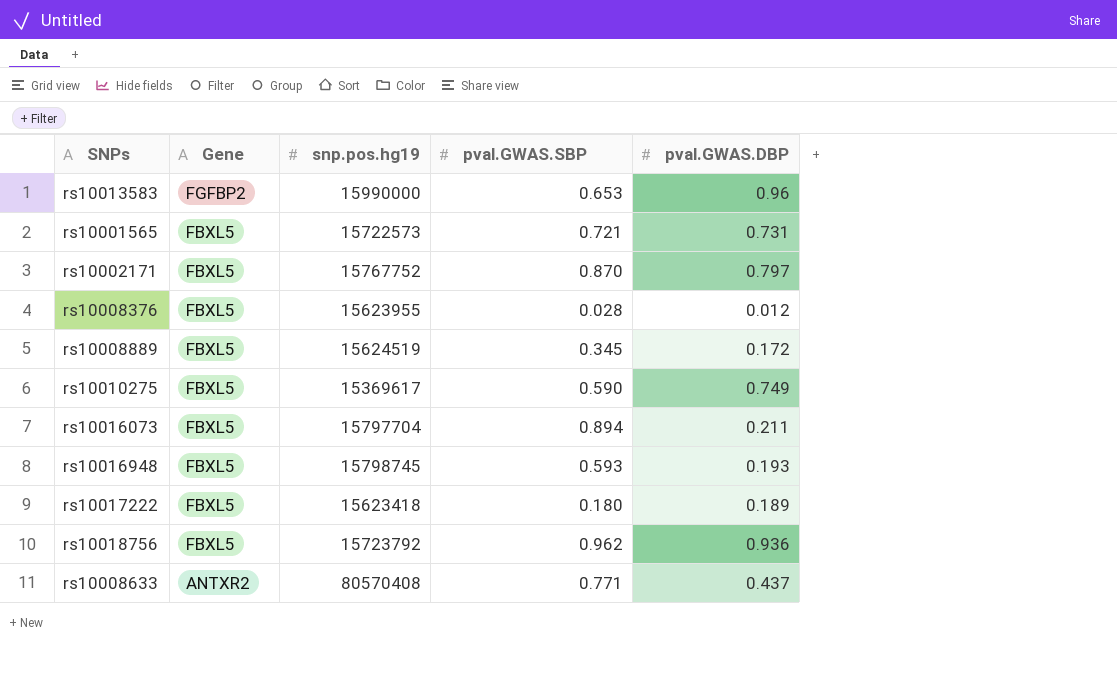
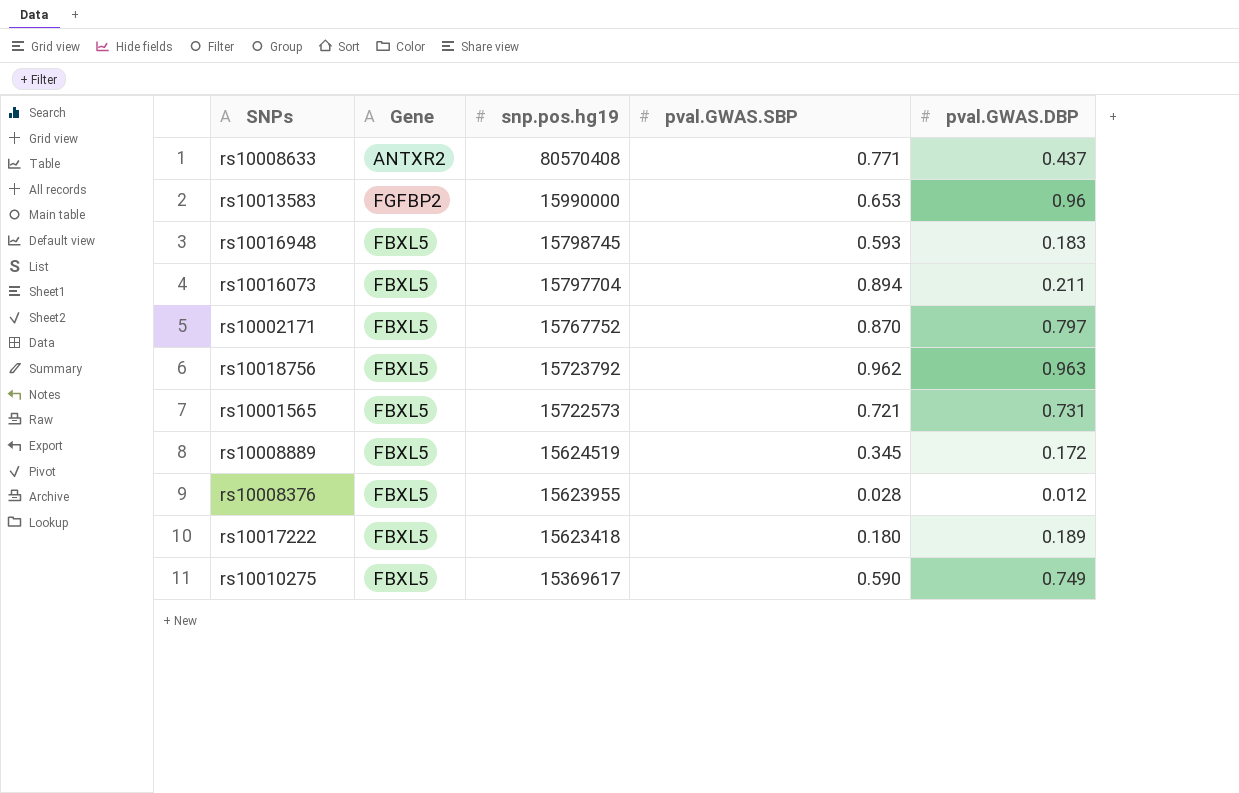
row order: Gene descending -> snp.pos.hg19 descending
rs10016948 | pval.GWAS.DBP: 0.193 -> 0.183
rs10018756 | pval.GWAS.DBP: 0.936 -> 0.963

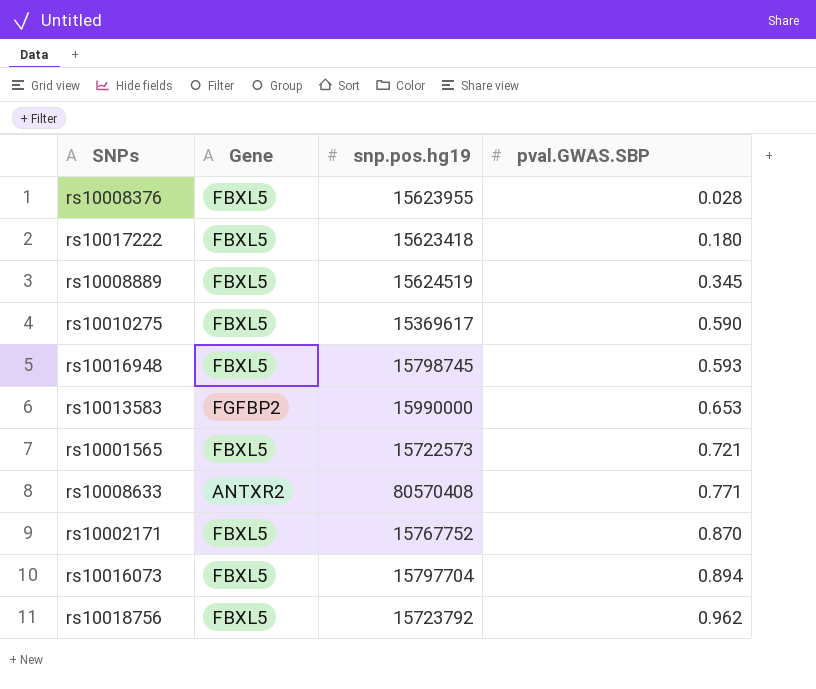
row order: snp.pos.hg19 descending -> pval.GWAS.SBP ascending
column pval.GWAS.DBP | position: 5 -> none

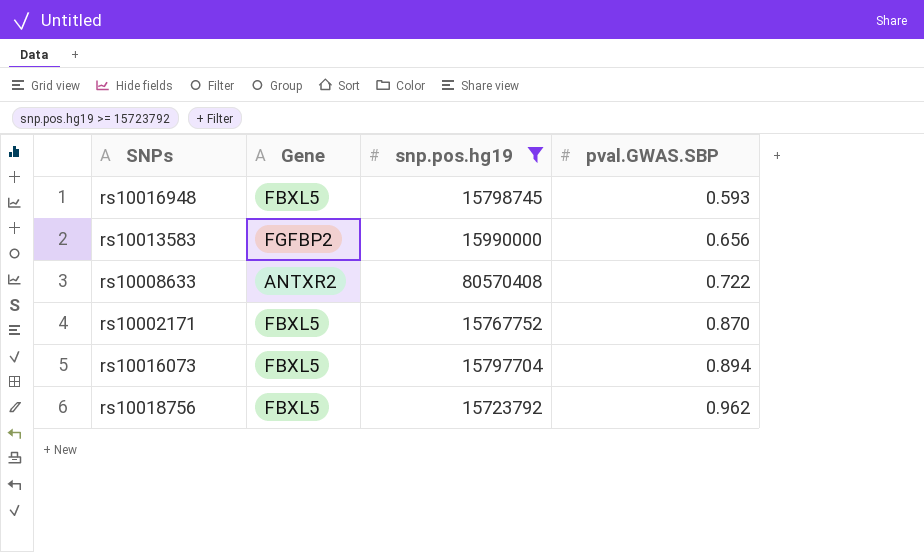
filter: none -> snp.pos.hg19 >= 15723792
rs10013583 | pval.GWAS.SBP: 0.653 -> 0.656
rs10008633 | pval.GWAS.SBP: 0.771 -> 0.722

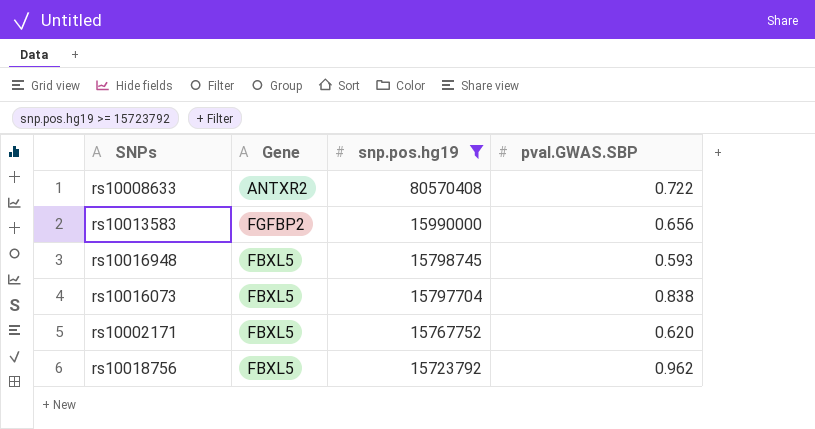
row order: pval.GWAS.SBP ascending -> snp.pos.hg19 descending
rs10016073 | pval.GWAS.SBP: 0.894 -> 0.838
rs10002171 | pval.GWAS.SBP: 0.870 -> 0.620

